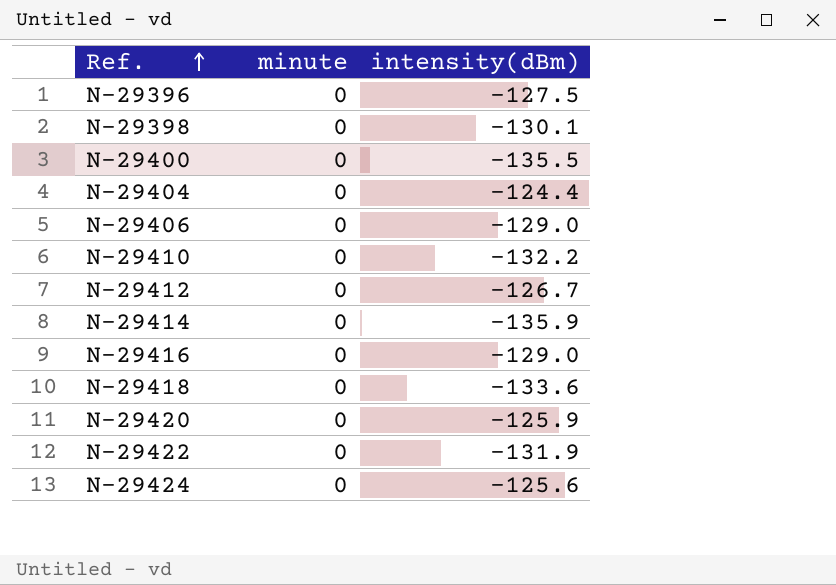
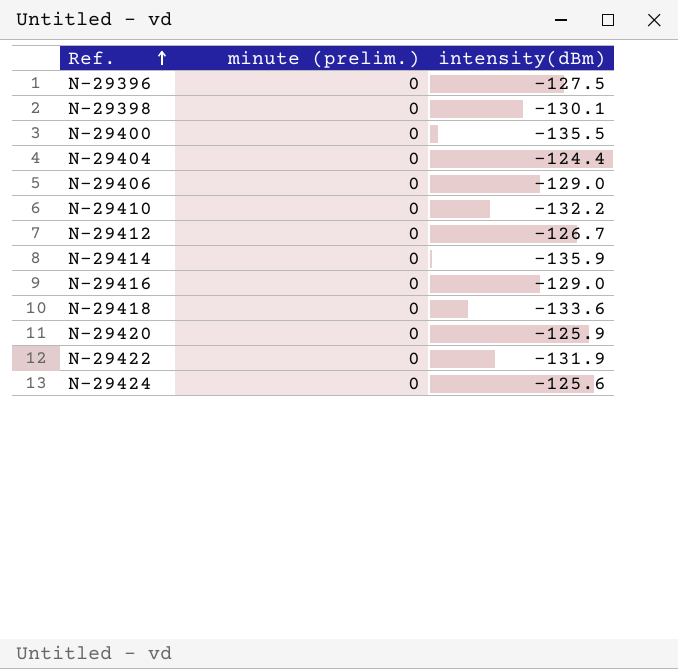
column name: minute -> minute (prelim.)

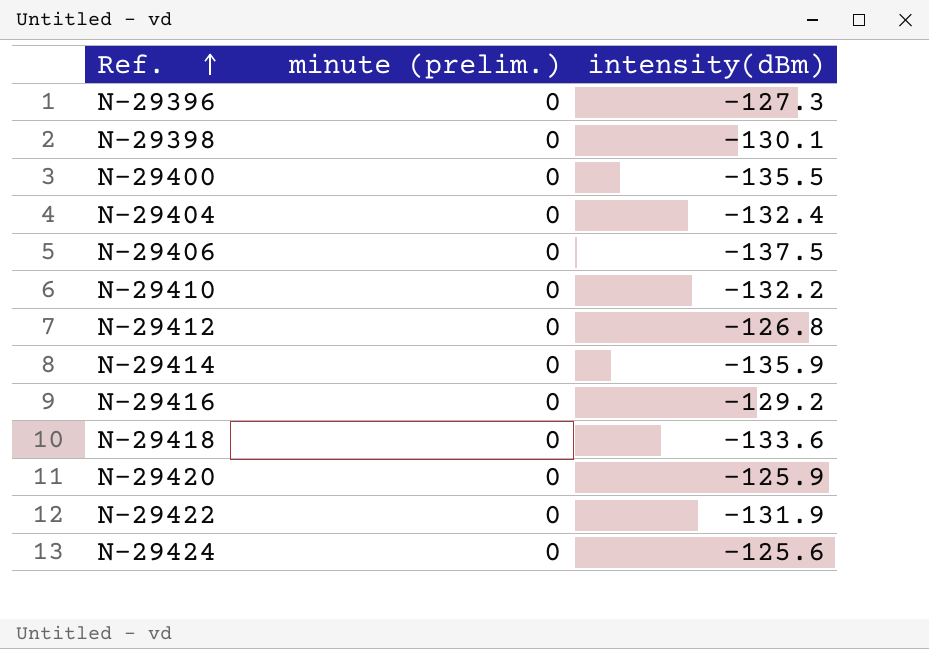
N-29396 | intensity(dBm): -127.5 -> -127.3
N-29404 | intensity(dBm): -124.4 -> -132.4
N-29406 | intensity(dBm): -129.0 -> -137.5
N-29412 | intensity(dBm): -126.7 -> -126.8
N-29416 | intensity(dBm): -129.0 -> -129.2

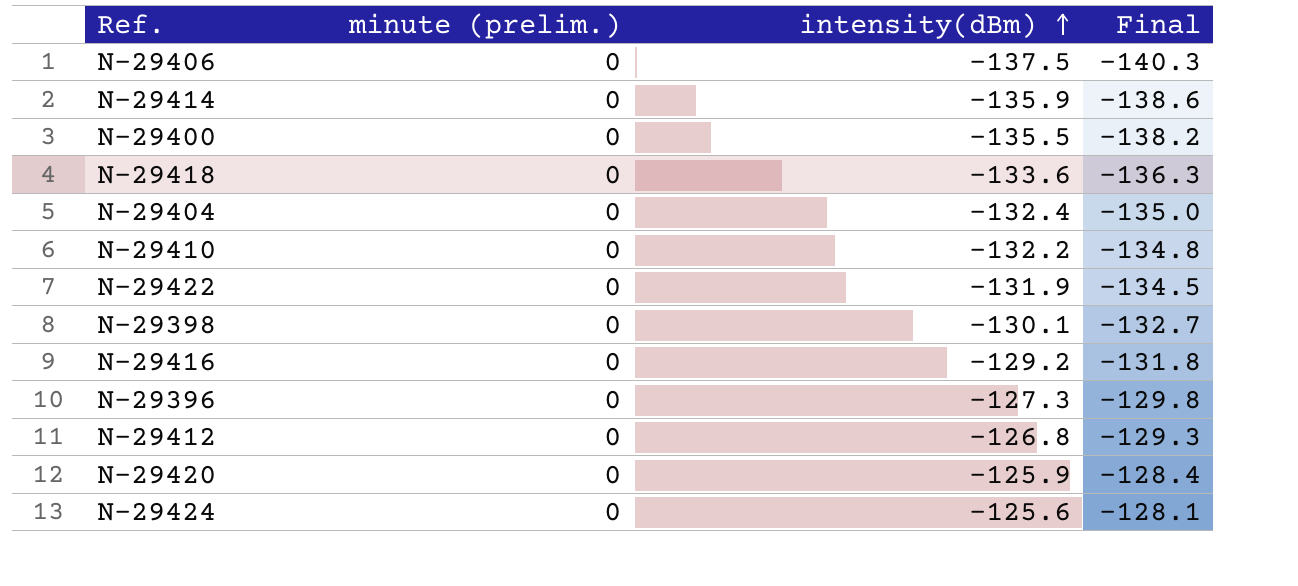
row order: Ref. ascending -> intensity(dBm) ascending
column Final | formula: none -> [intensity(dBm)] * 1.02

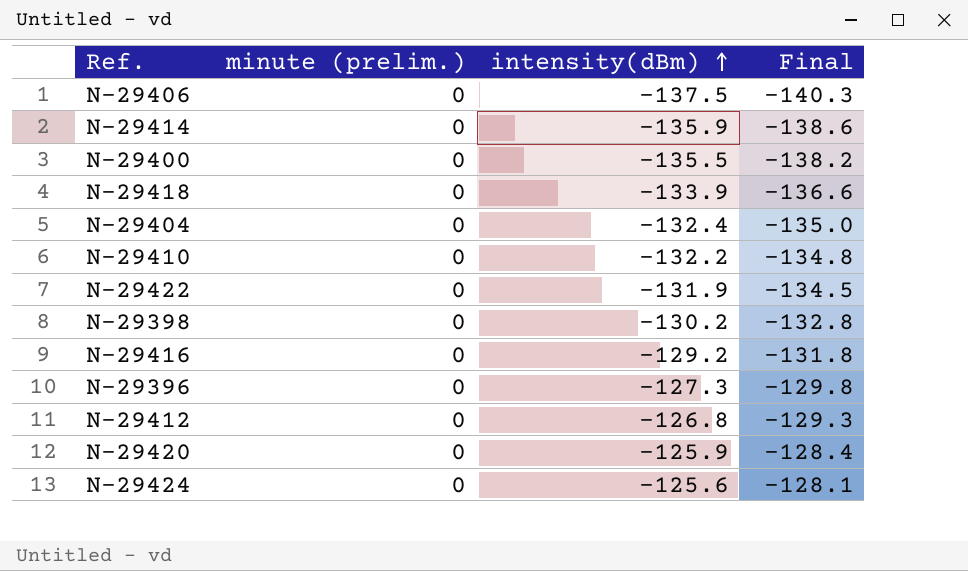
N-29418 | intensity(dBm): -133.6 -> -133.9
N-29418 | Final: -136.3 -> -136.6
N-29398 | intensity(dBm): -130.1 -> -130.2
N-29398 | Final: -132.7 -> -132.8

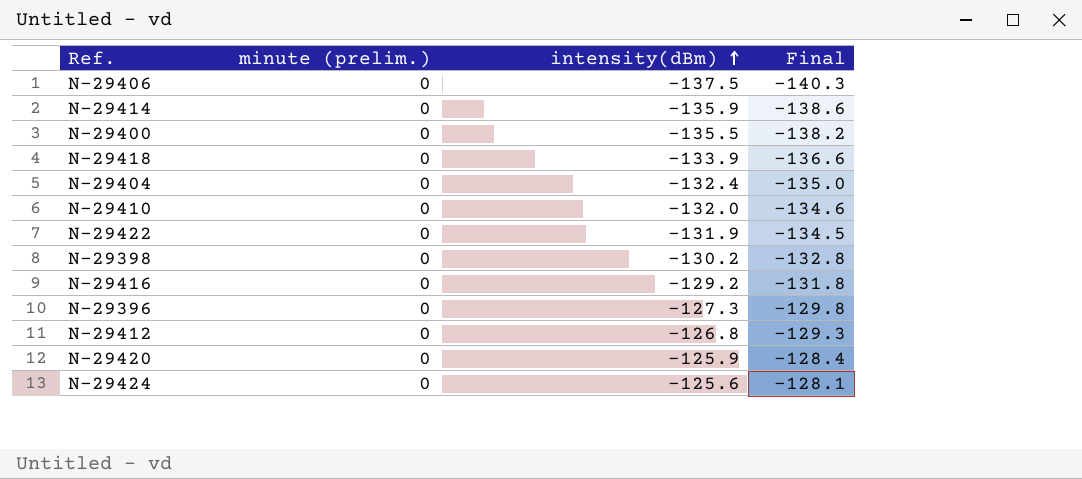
N-29410 | intensity(dBm): -132.2 -> -132.0
N-29410 | Final: -134.8 -> -134.6

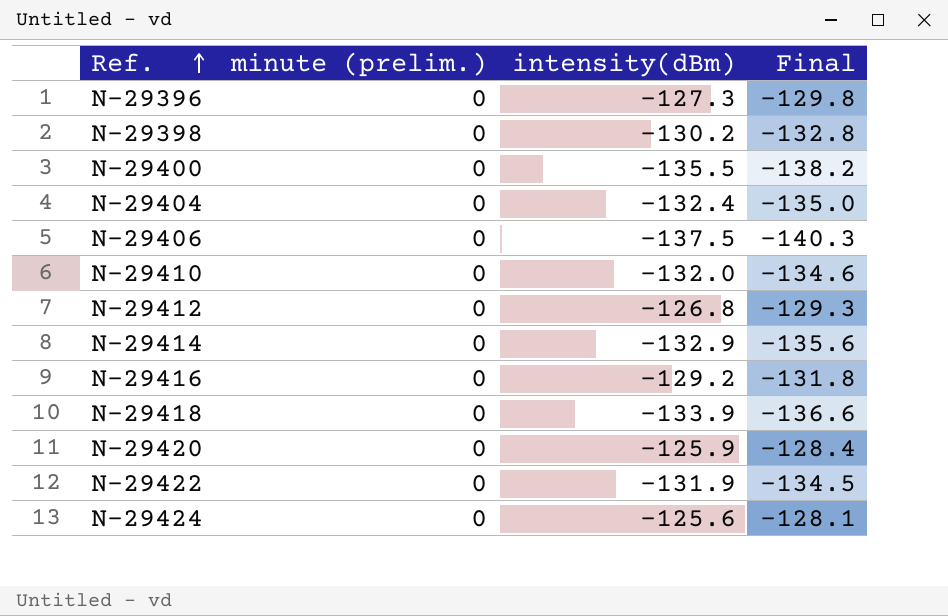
row order: intensity(dBm) ascending -> Ref. ascending
N-29414 | intensity(dBm): -135.9 -> -132.9
N-29414 | Final: -138.6 -> -135.6

